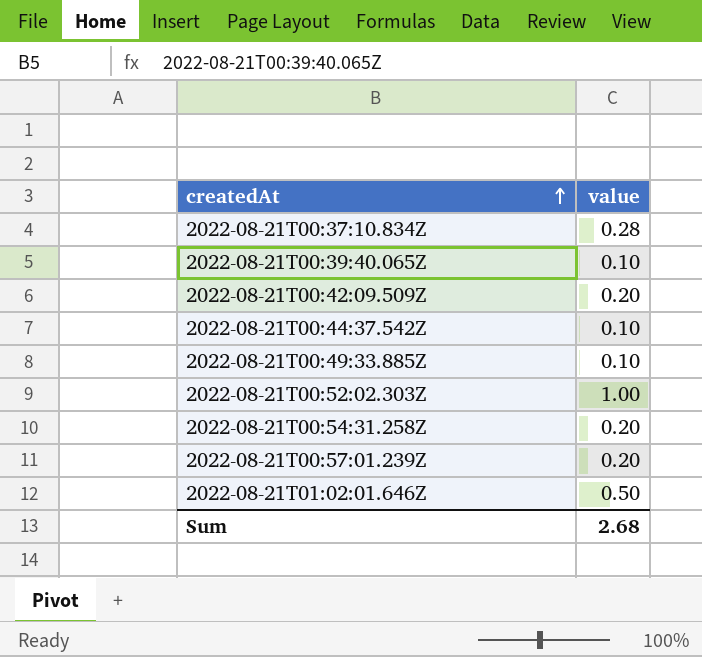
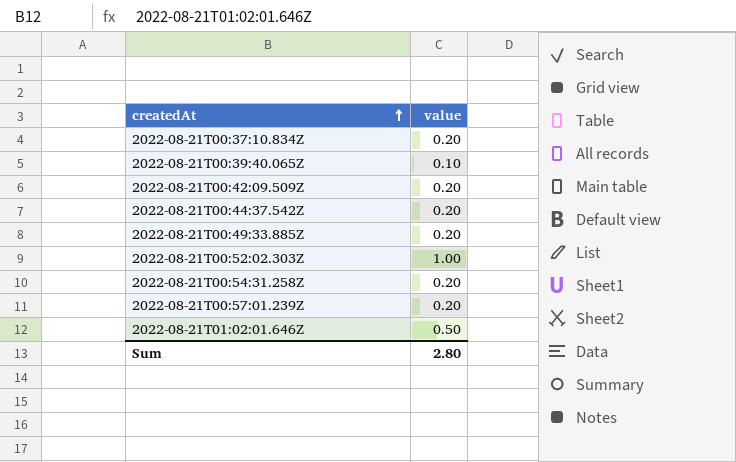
2022-08-21T00:37:10.834Z | value: 0.28 -> 0.20
2022-08-21T00:44:37.542Z | value: 0.10 -> 0.20
2022-08-21T00:49:33.885Z | value: 0.10 -> 0.20
Sum | value: 2.68 -> 2.80

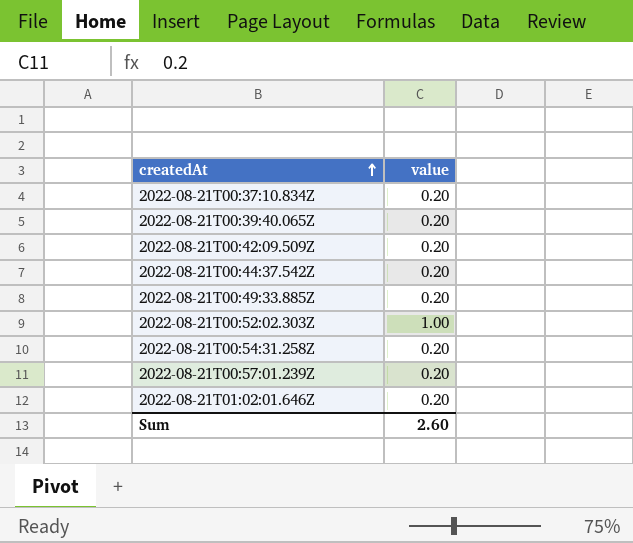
2022-08-21T00:39:40.065Z | value: 0.10 -> 0.20
2022-08-21T01:02:01.646Z | value: 0.50 -> 0.20
Sum | value: 2.80 -> 2.60

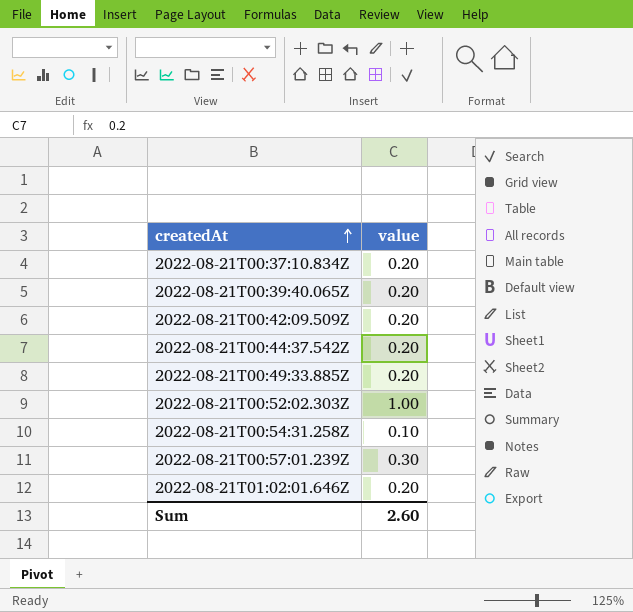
2022-08-21T00:54:31.258Z | value: 0.20 -> 0.10
2022-08-21T00:57:01.239Z | value: 0.20 -> 0.30

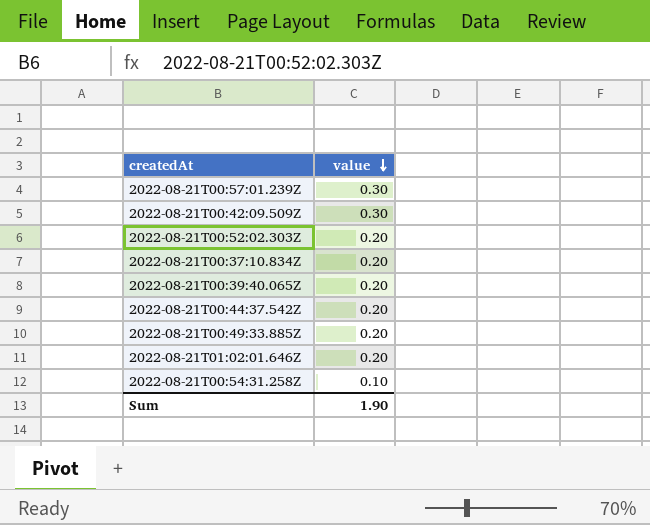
row order: createdAt ascending -> value descending
2022-08-21T00:42:09.509Z | value: 0.20 -> 0.30
2022-08-21T00:52:02.303Z | value: 1.00 -> 0.20
Sum | value: 2.60 -> 1.90

